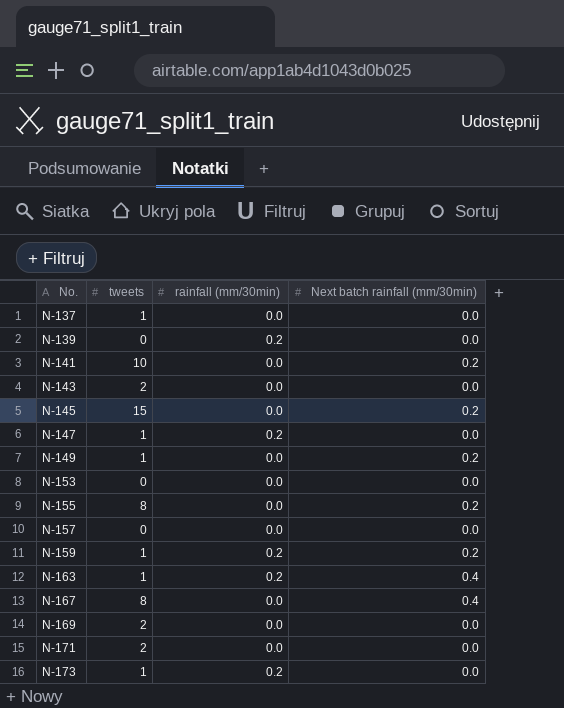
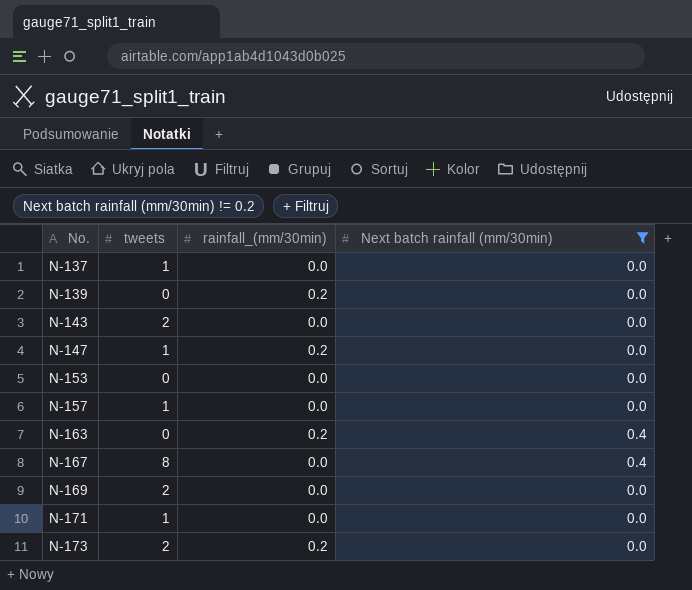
filter: none -> Next batch rainfall (mm/30min) != 0.2
column name: rainfall (mm/30min) -> rainfall_(mm/30min)
N-157 | tweets: 0 -> 1
N-163 | tweets: 1 -> 0
N-171 | tweets: 2 -> 1
N-173 | tweets: 1 -> 2

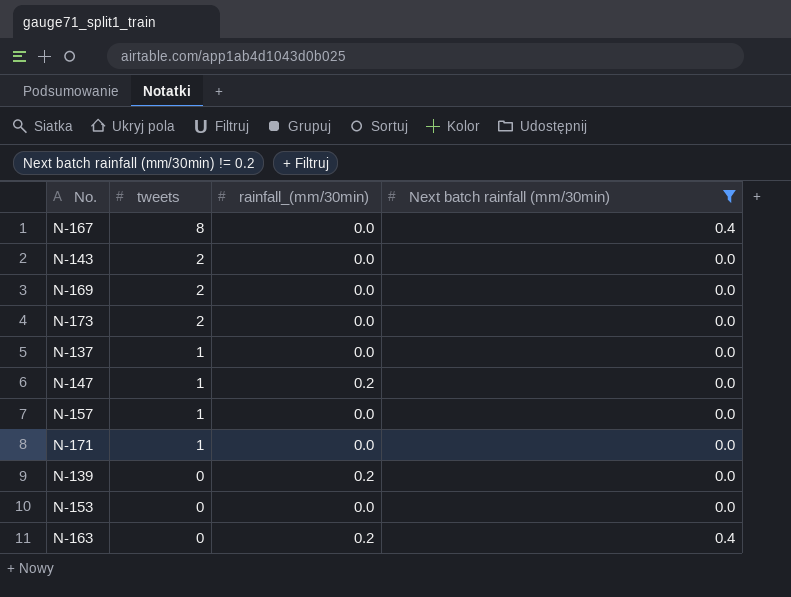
row order: No. ascending -> tweets descending
N-173 | rainfall_(mm/30min): 0.2 -> 0.0

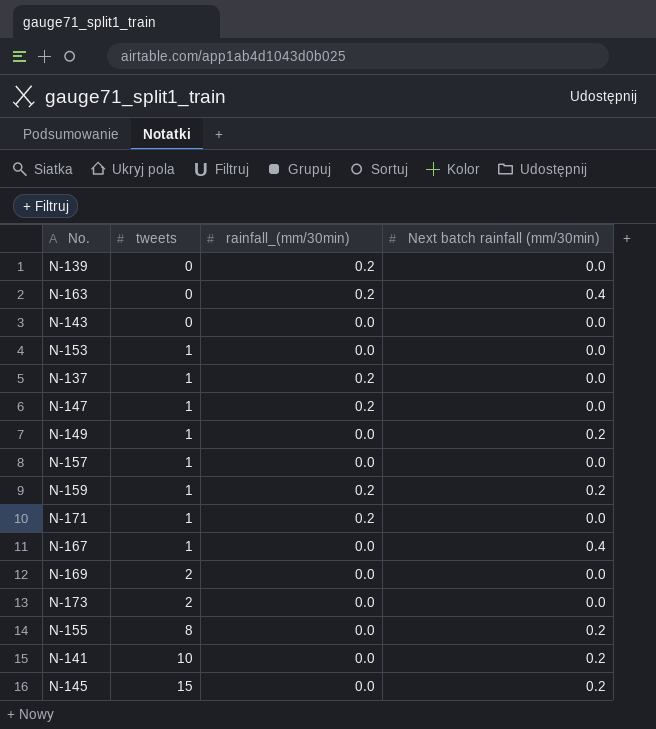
filter: Next batch rainfall (mm/30min) != 0.2 -> none
row order: tweets descending -> tweets ascending
N-143 | tweets: 2 -> 0
N-153 | tweets: 0 -> 1
N-137 | rainfall_(mm/30min): 0.0 -> 0.2
N-171 | rainfall_(mm/30min): 0.0 -> 0.2
N-167 | tweets: 8 -> 1

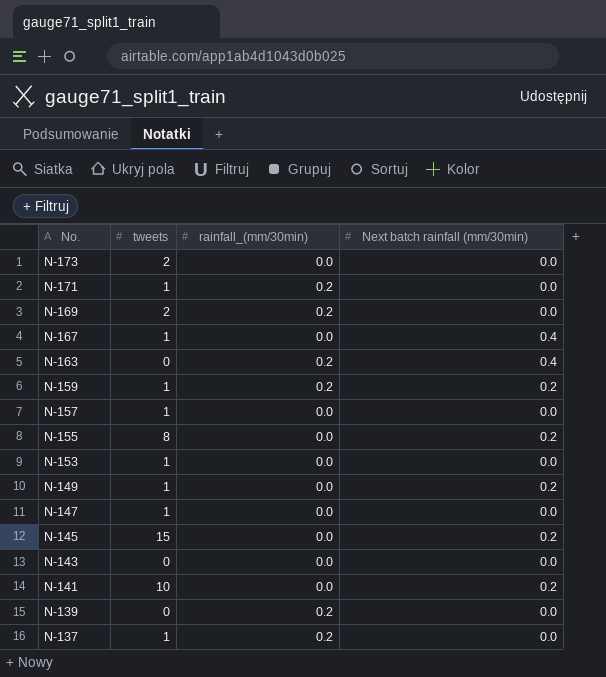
row order: tweets ascending -> No. descending
N-169 | rainfall_(mm/30min): 0.0 -> 0.2
N-147 | rainfall_(mm/30min): 0.2 -> 0.0

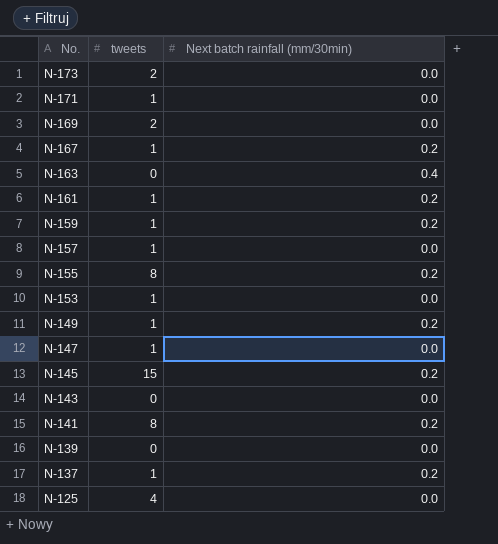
column rainfall_(mm/30min) | position: 3 -> none
N-167 | Next batch rainfall (mm/30min): 0.4 -> 0.2
row N-161: none -> 1 | 0.2
N-141 | tweets: 10 -> 8
N-137 | Next batch rainfall (mm/30min): 0.0 -> 0.2
row N-125: none -> 4 | 0.0

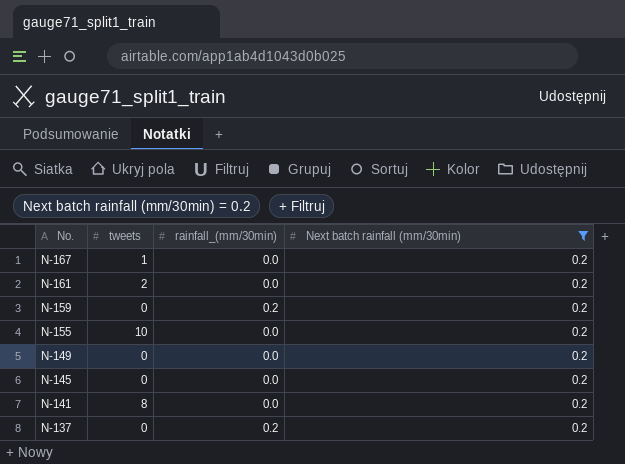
filter: none -> Next batch rainfall (mm/30min) = 0.2
column rainfall_(mm/30min) | position: none -> 3
N-161 | tweets: 1 -> 2
N-159 | tweets: 1 -> 0
N-155 | tweets: 8 -> 10
N-149 | tweets: 1 -> 0
N-145 | tweets: 15 -> 0
N-137 | tweets: 1 -> 0

